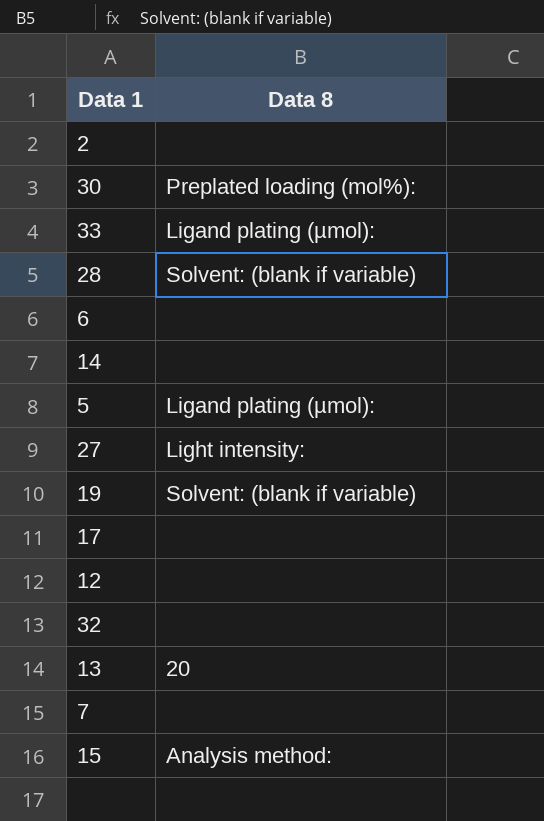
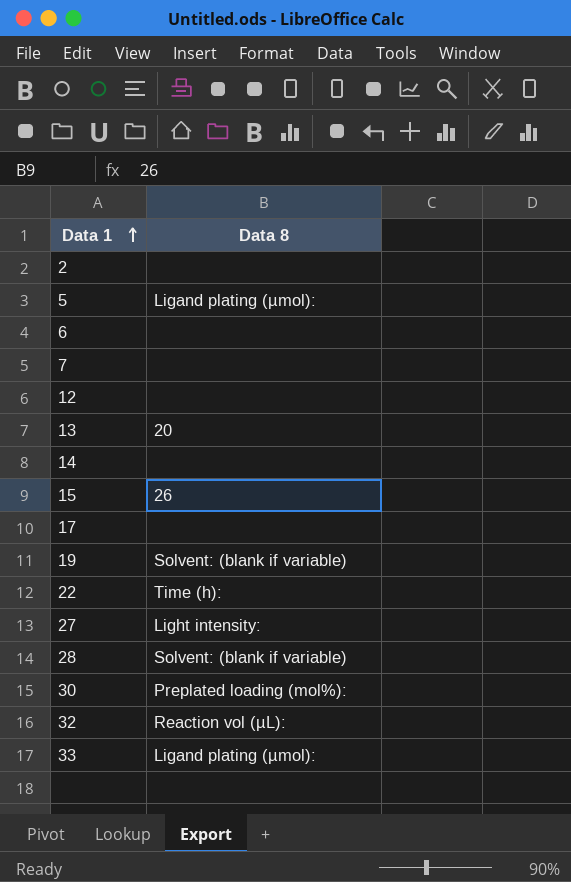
row order: none -> Data 1 ascending
15 | Data 8: Analysis method: -> 26
row 22: none -> Time (h):
32 | Data 8: none -> Reaction vol (µL):

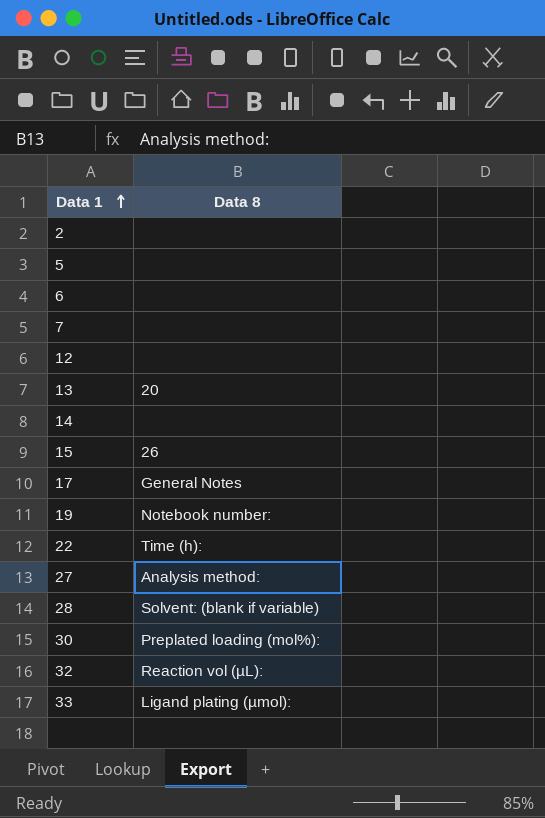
5 | Data 8: Ligand plating (µmol): -> none
17 | Data 8: none -> General Notes
19 | Data 8: Solvent: (blank if variable) -> Notebook number:
27 | Data 8: Light intensity: -> Analysis method:

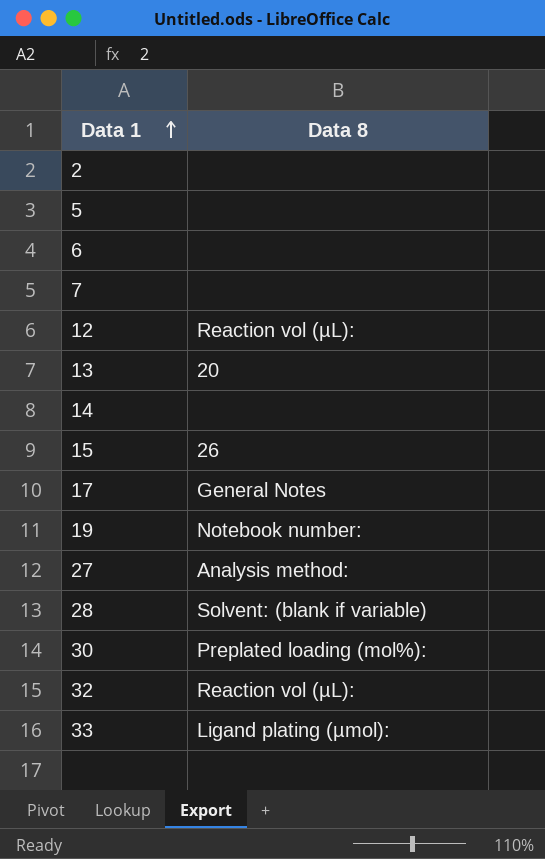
row 22: Time (h): -> none
12 | Data 8: none -> Reaction vol (µL):

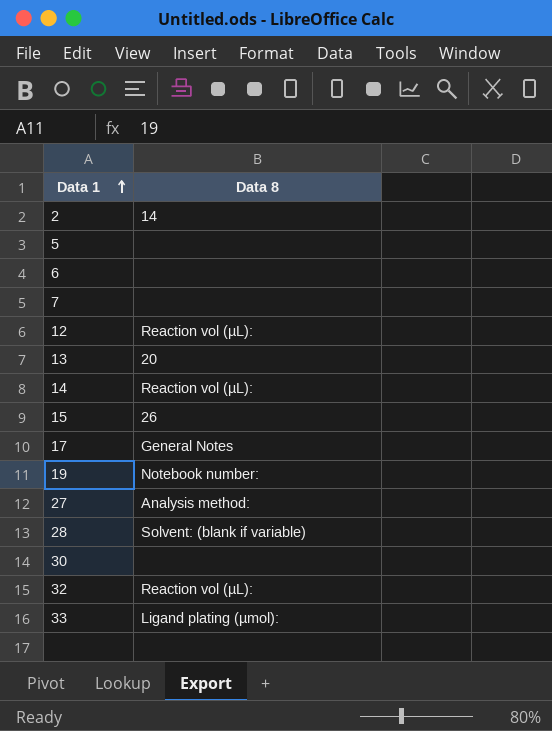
2 | Data 8: none -> 14
14 | Data 8: none -> Reaction vol (µL):
30 | Data 8: Preplated loading (mol%): -> none

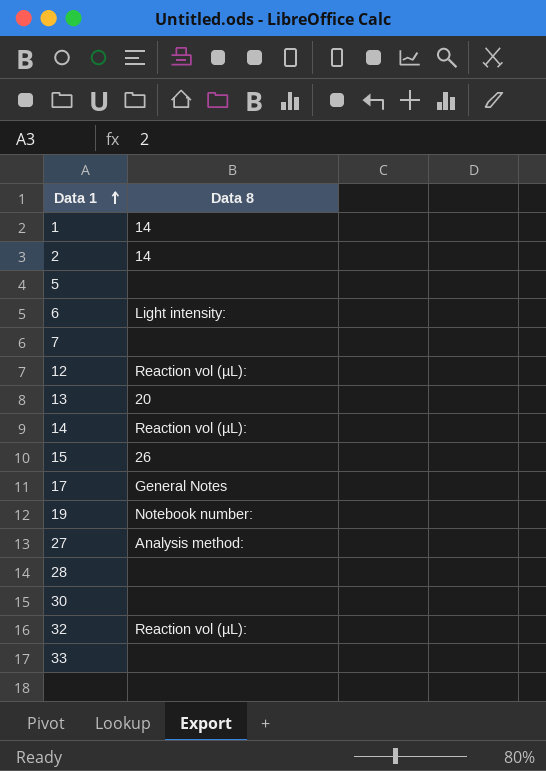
row 1: none -> 14
6 | Data 8: none -> Light intensity:
28 | Data 8: Solvent: (blank if variable) -> none
33 | Data 8: Ligand plating (µmol): -> none

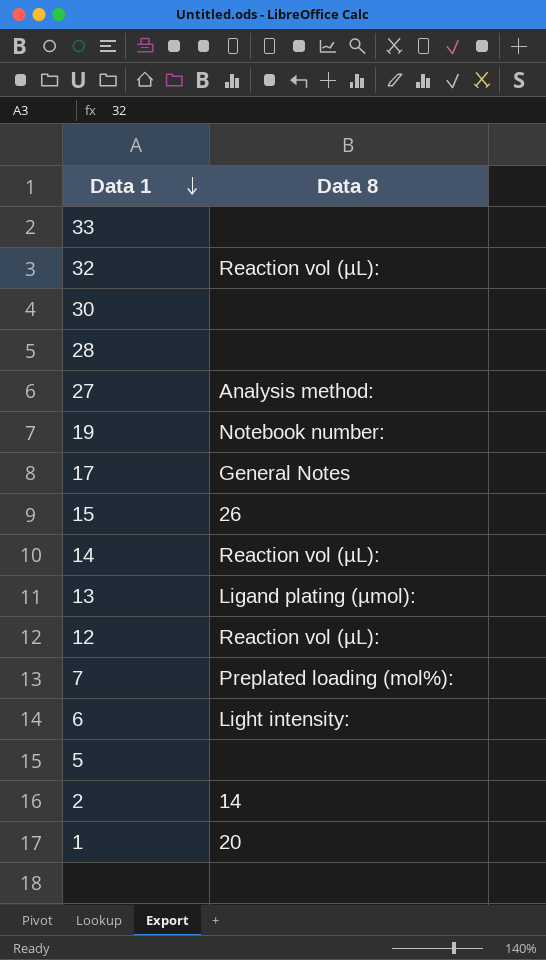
row order: Data 1 ascending -> Data 1 descending
13 | Data 8: 20 -> Ligand plating (µmol):
7 | Data 8: none -> Preplated loading (mol%):
1 | Data 8: 14 -> 20

